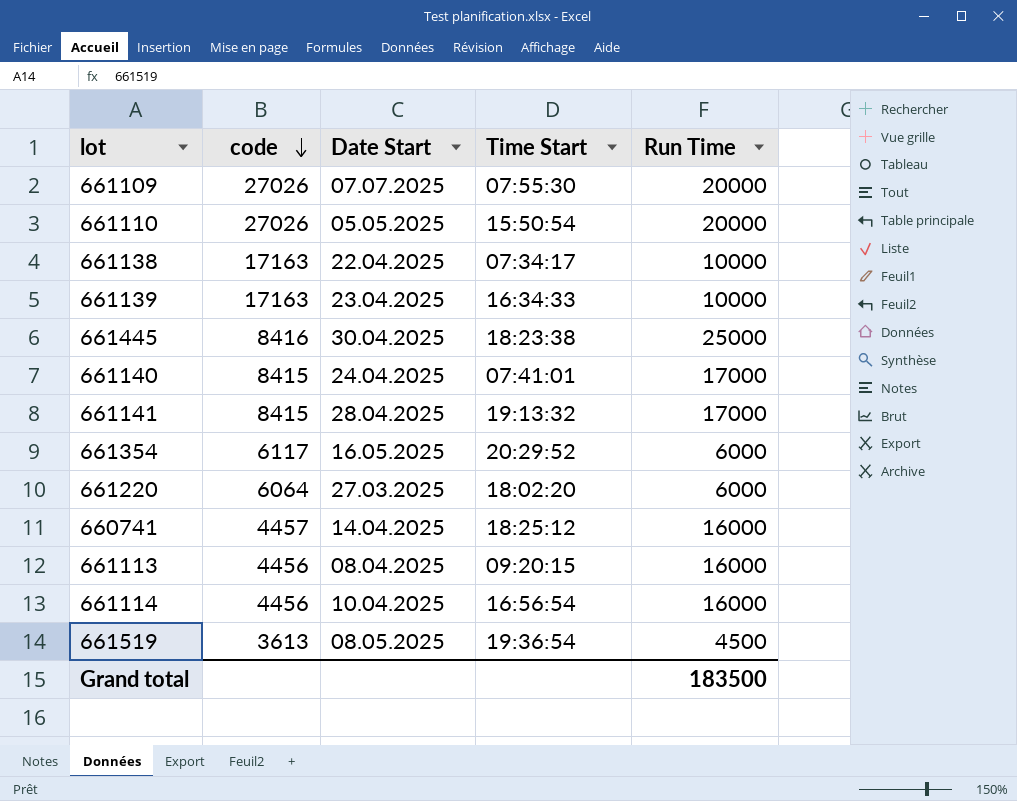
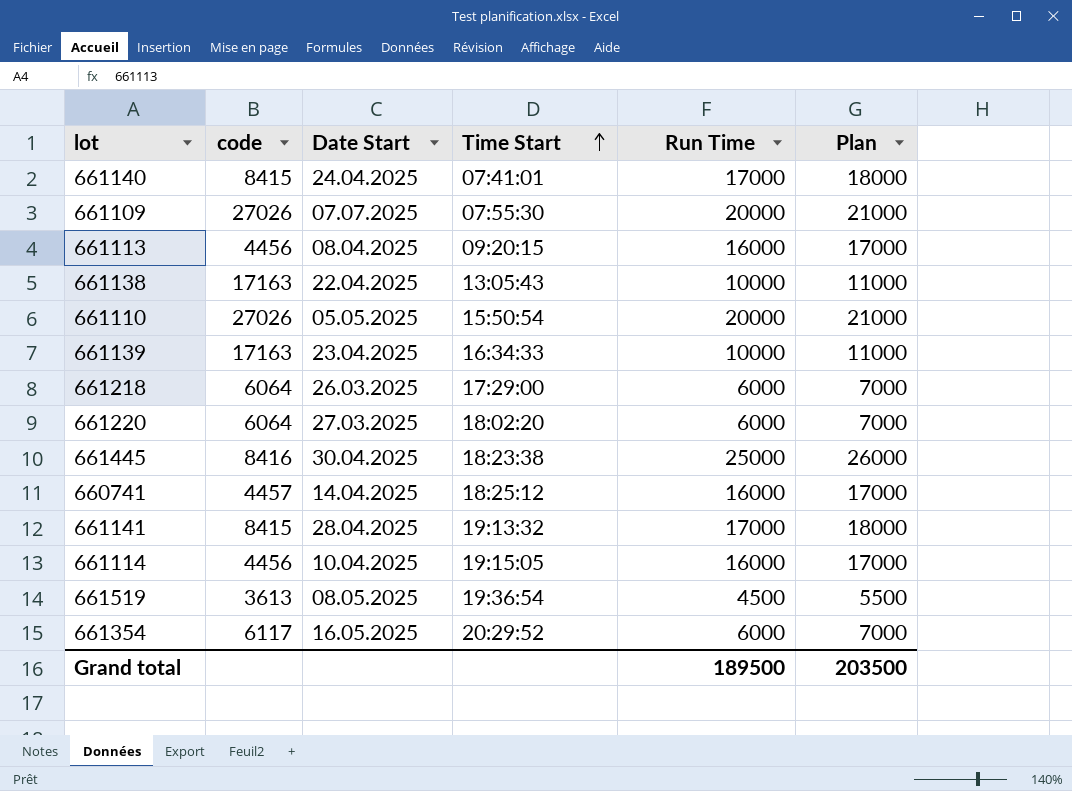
row order: code descending -> Time Start ascending
column Plan | formula: none -> [Run Time] + 1000
661138 | Time Start: 07:34:17 -> 13:05:43
row 661218: none -> 6064 | 26.03.2025 | 17:29:00 | 6000 | 7000
661114 | Time Start: 16:56:54 -> 19:15:05
Grand total | Run Time: 183500 -> 189500

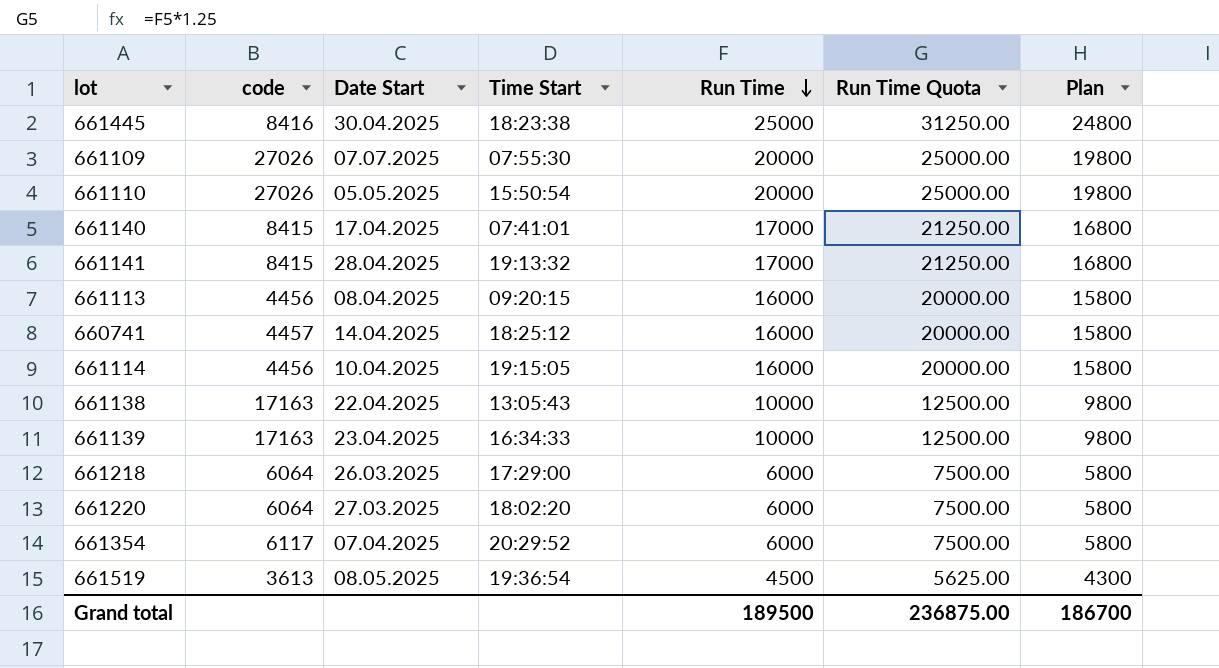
row order: Time Start ascending -> Run Time descending
column Run Time Quota | formula: none -> [Run Time] * 1.25
column Plan | formula: [Run Time] + 1000 -> [Run Time] - 200
661140 | Date Start: 24.04.2025 -> 17.04.2025
661354 | Date Start: 16.05.2025 -> 07.04.2025
Grand total | Plan: 203500 -> 186700

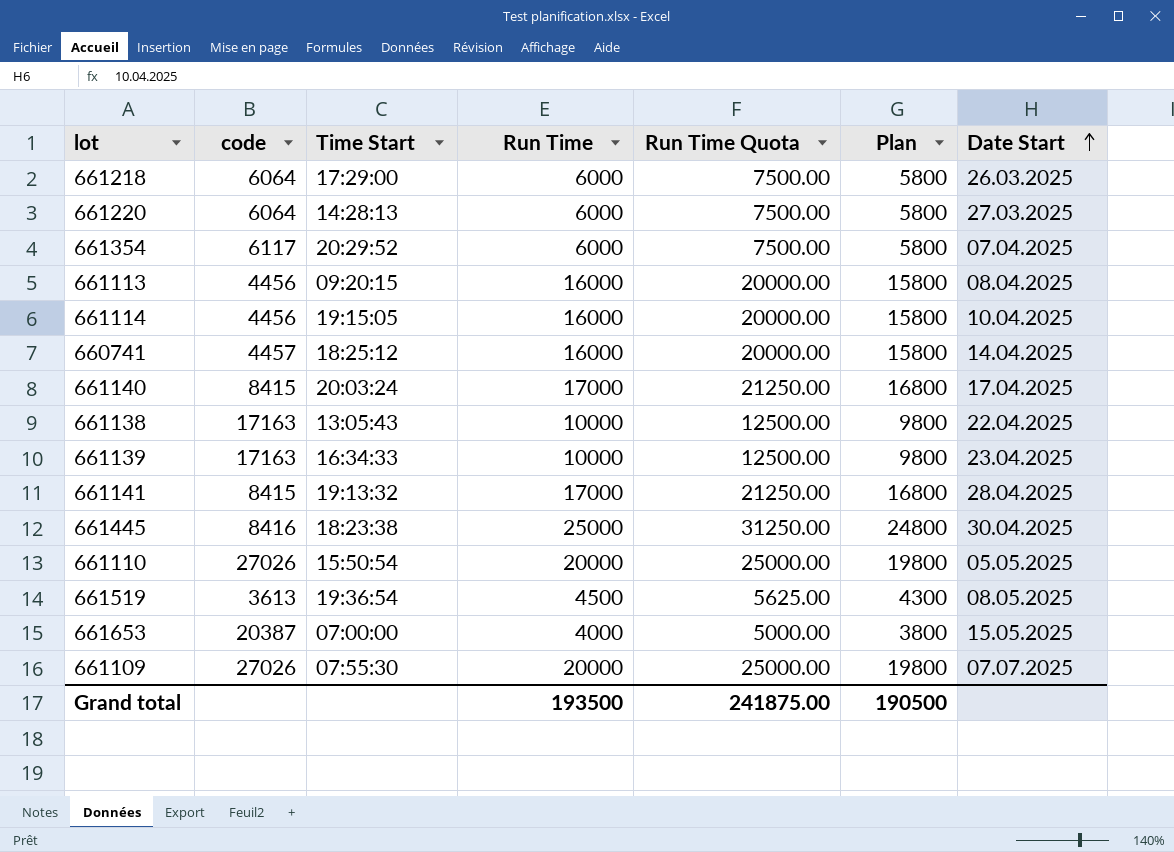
row order: Run Time descending -> Date Start ascending
column Date Start | position: 3 -> 7
661220 | Time Start: 18:02:20 -> 14:28:13
661140 | Time Start: 07:41:01 -> 20:03:24
row 661653: none -> 20387 | 07:00:00 | 4000 | 5000.00 | 3800 | 15.05.2025
Grand total | Run Time: 189500 -> 193500
Grand total | Run Time Quota: 236875.00 -> 241875.00
Grand total | Plan: 186700 -> 190500

